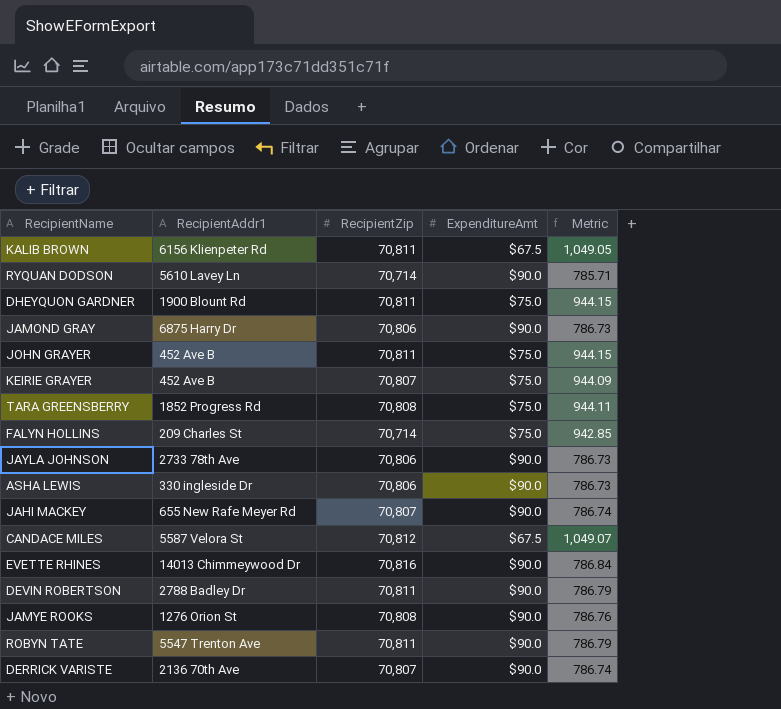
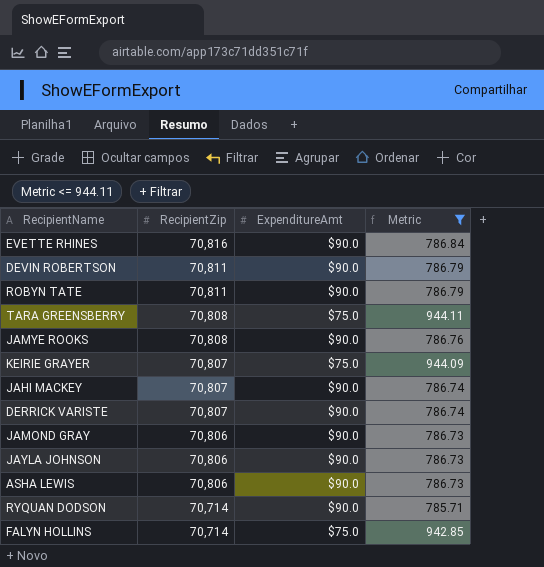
filter: none -> Metric <= 944.11
row order: none -> RecipientZip descending
column RecipientAddr1 | position: 2 -> none

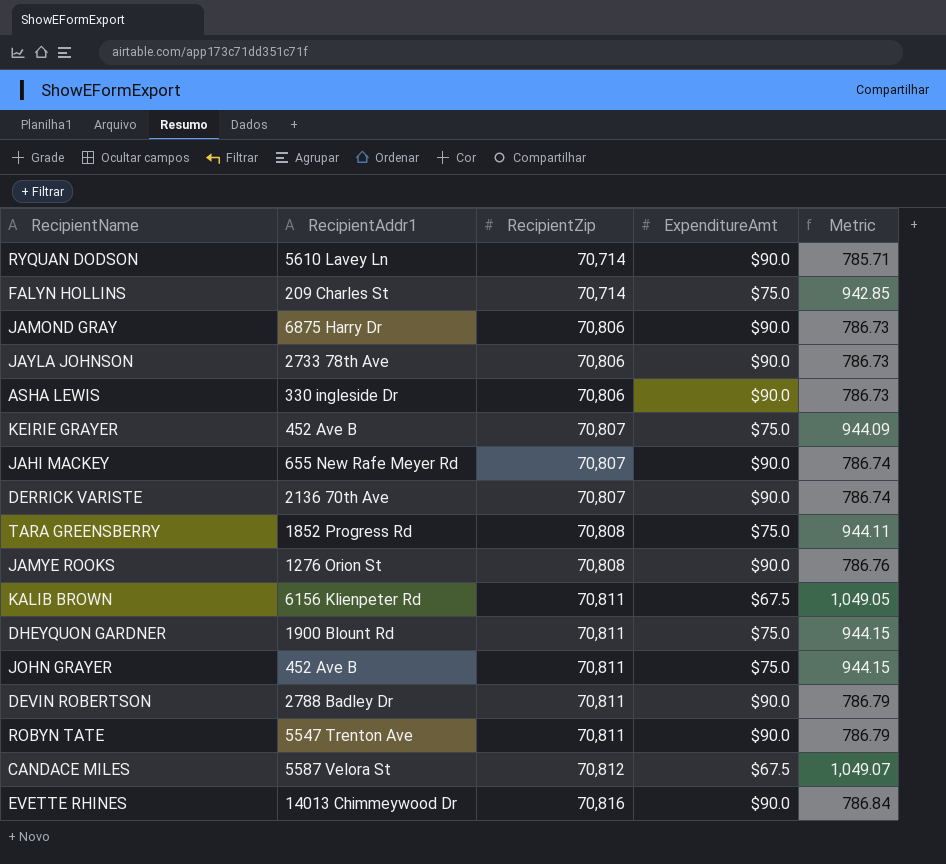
filter: Metric <= 944.11 -> none
row order: RecipientZip descending -> RecipientZip ascending
column RecipientAddr1 | position: none -> 2

